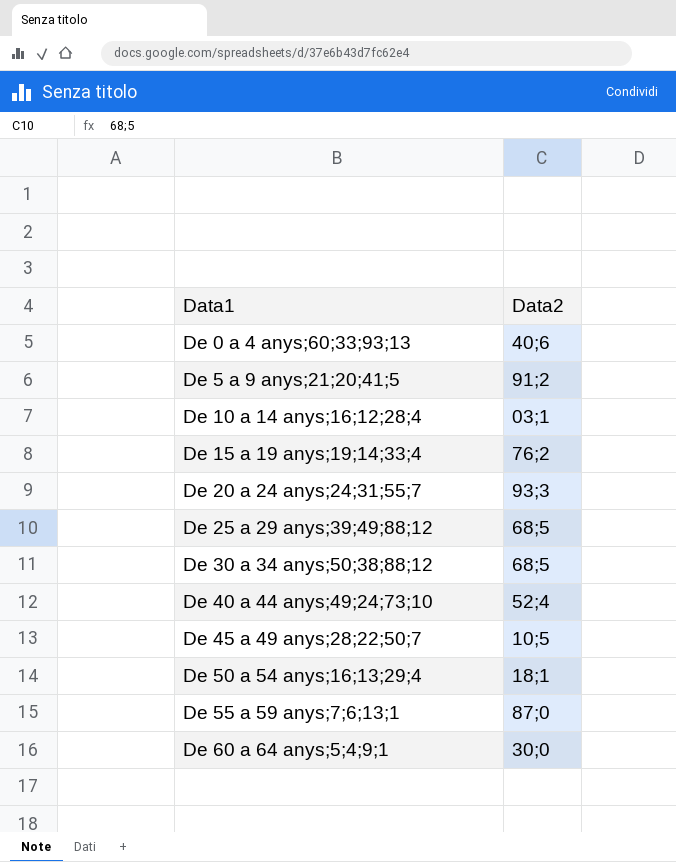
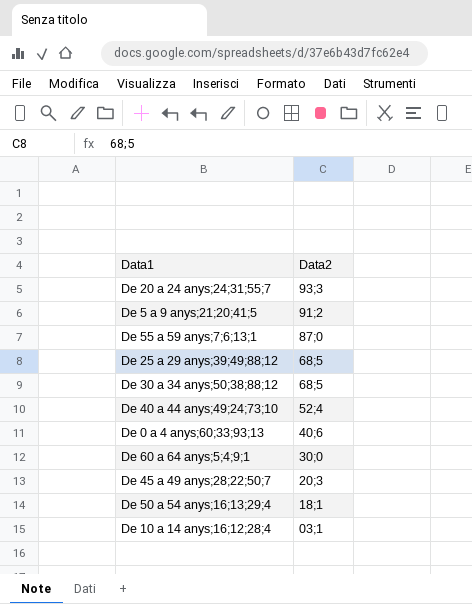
row order: Data1 ascending -> Data2 descending
row De 15 a 19 anys;19;14;33;4: 76;2 -> none
De 45 a 49 anys;28;22;50;7 | Data2: 10;5 -> 20;3

